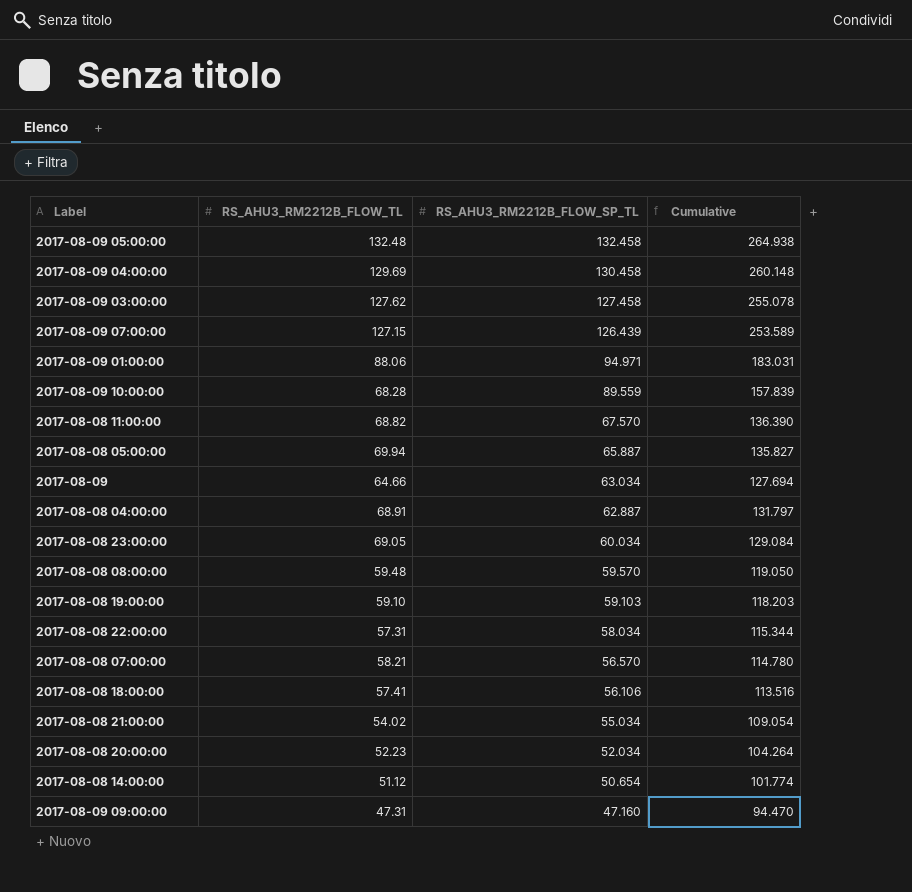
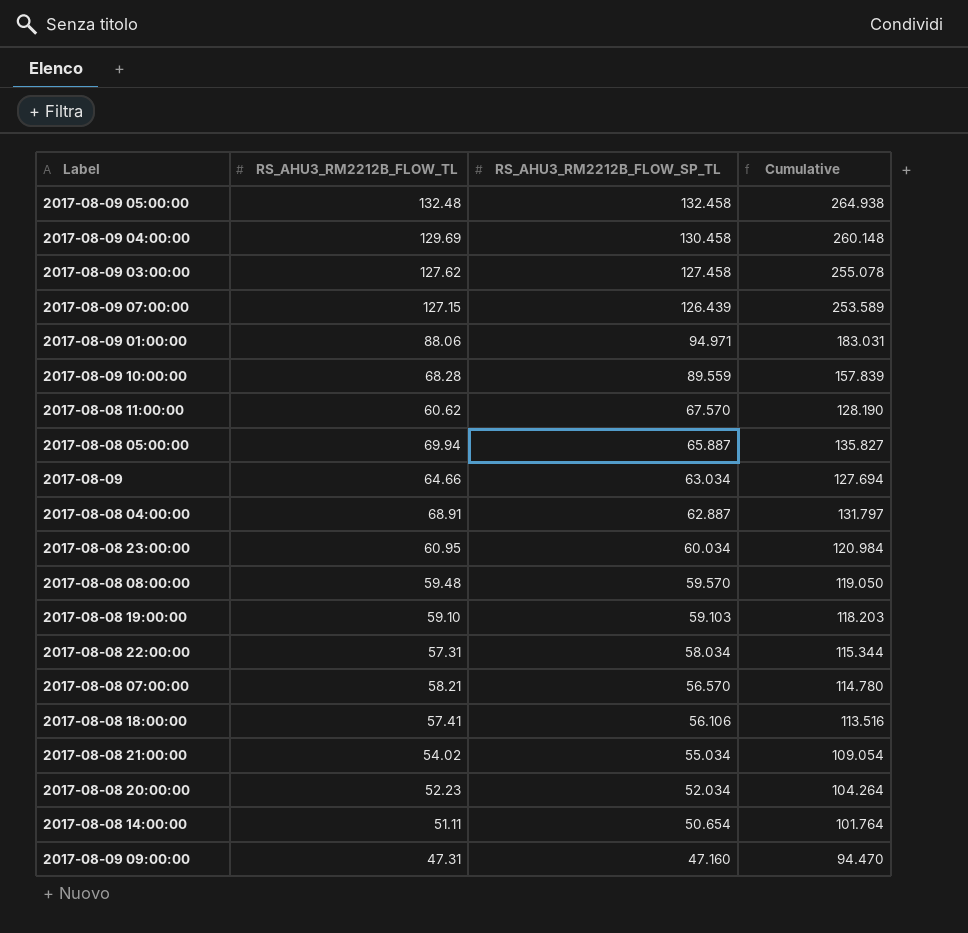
2017-08-08 11:00:00 | RS_AHU3_RM2212B_FLOW_TL: 68.82 -> 60.62
2017-08-08 11:00:00 | Cumulative: 136.390 -> 128.190
2017-08-08 23:00:00 | RS_AHU3_RM2212B_FLOW_TL: 69.05 -> 60.95
2017-08-08 23:00:00 | Cumulative: 129.084 -> 120.984
2017-08-08 14:00:00 | RS_AHU3_RM2212B_FLOW_TL: 51.12 -> 51.11
2017-08-08 14:00:00 | Cumulative: 101.774 -> 101.764

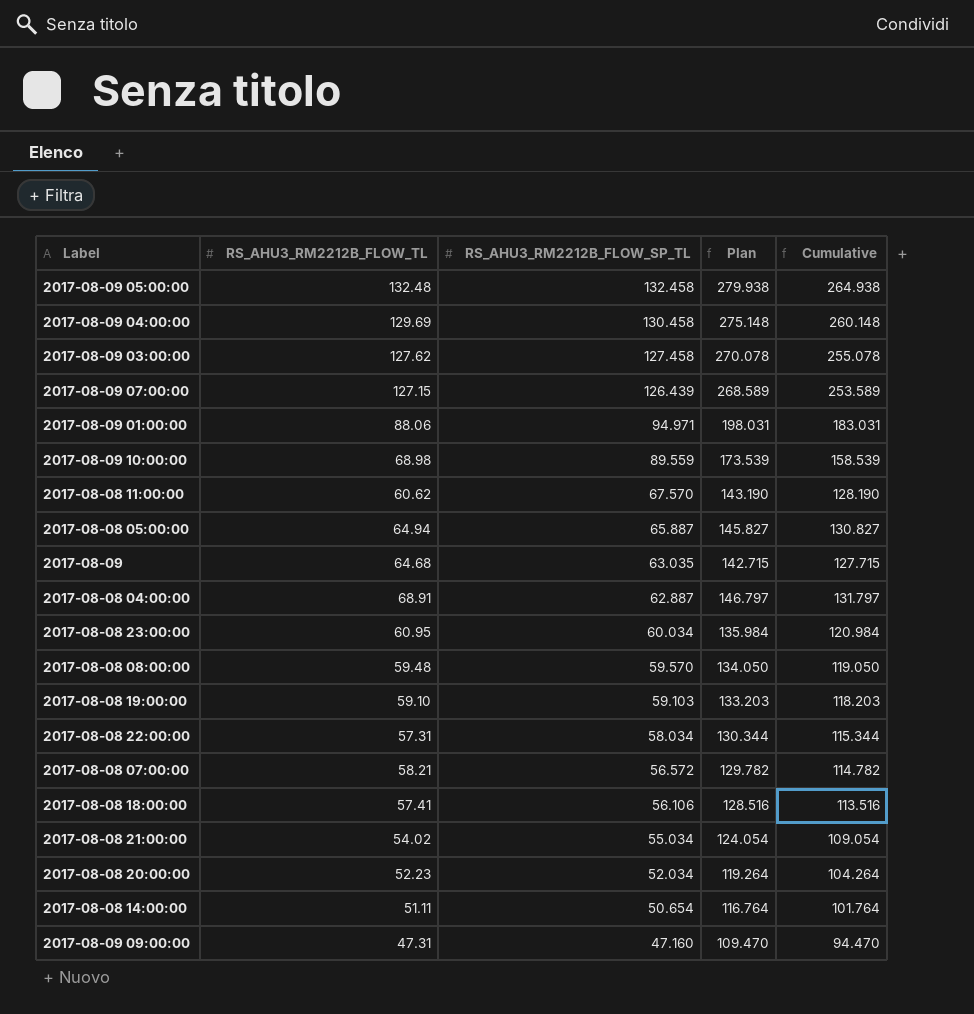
column Plan | formula: none -> [Cumulative] + 15
2017-08-09 10:00:00 | RS_AHU3_RM2212B_FLOW_TL: 68.28 -> 68.98
2017-08-09 10:00:00 | Cumulative: 157.839 -> 158.539
2017-08-08 05:00:00 | RS_AHU3_RM2212B_FLOW_TL: 69.94 -> 64.94
2017-08-08 05:00:00 | Cumulative: 135.827 -> 130.827
2017-08-09 | RS_AHU3_RM2212B_FLOW_TL: 64.66 -> 64.68
2017-08-09 | RS_AHU3_RM2212B_FLOW_SP_TL: 63.034 -> 63.035
2017-08-09 | Cumulative: 127.694 -> 127.715
2017-08-08 07:00:00 | RS_AHU3_RM2212B_FLOW_SP_TL: 56.570 -> 56.572
2017-08-08 07:00:00 | Cumulative: 114.780 -> 114.782

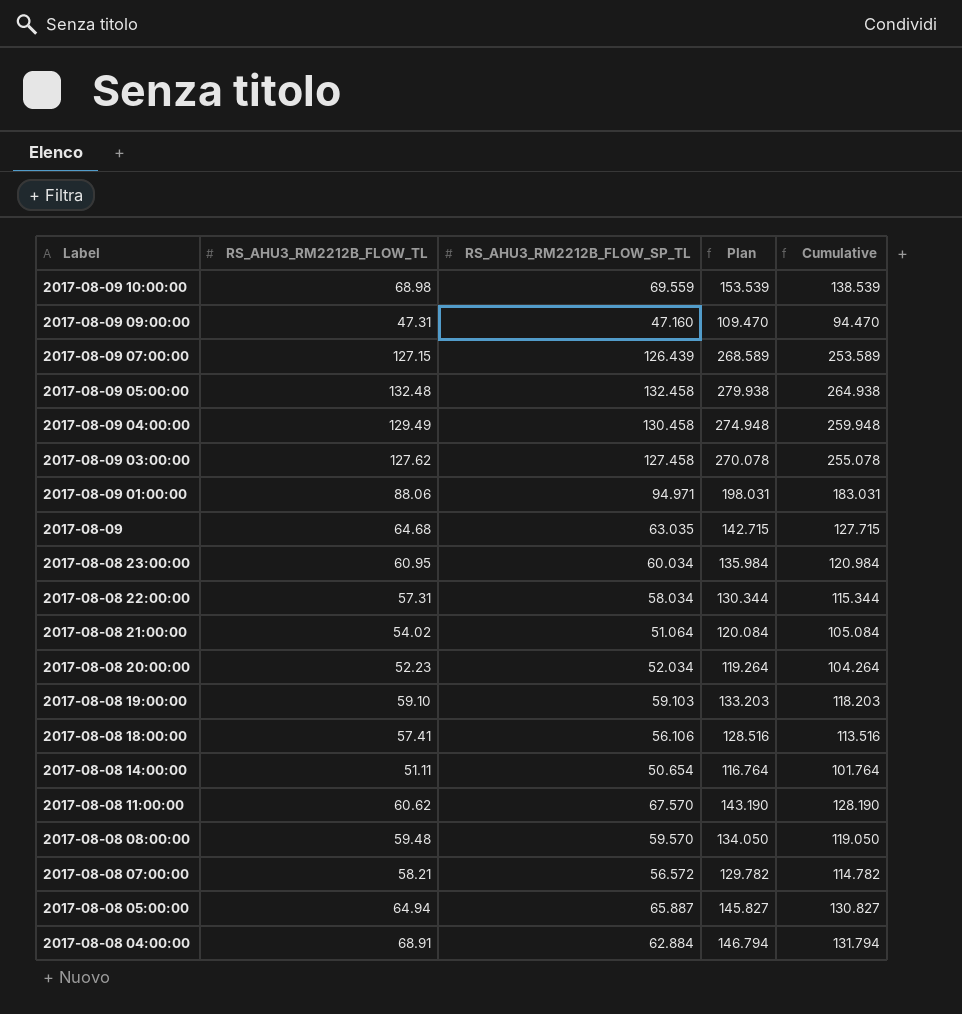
row order: RS_AHU3_RM2212B_FLOW_SP_TL descending -> Label descending
2017-08-09 10:00:00 | RS_AHU3_RM2212B_FLOW_SP_TL: 89.559 -> 69.559
2017-08-09 10:00:00 | Plan: 173.539 -> 153.539
2017-08-09 10:00:00 | Cumulative: 158.539 -> 138.539
2017-08-09 04:00:00 | RS_AHU3_RM2212B_FLOW_TL: 129.69 -> 129.49
2017-08-09 04:00:00 | Plan: 275.148 -> 274.948
2017-08-09 04:00:00 | Cumulative: 260.148 -> 259.948
2017-08-08 21:00:00 | RS_AHU3_RM2212B_FLOW_SP_TL: 55.034 -> 51.064
2017-08-08 21:00:00 | Plan: 124.054 -> 120.084
2017-08-08 21:00:00 | Cumulative: 109.054 -> 105.084
2017-08-08 04:00:00 | RS_AHU3_RM2212B_FLOW_SP_TL: 62.887 -> 62.884
2017-08-08 04:00:00 | Plan: 146.797 -> 146.794
2017-08-08 04:00:00 | Cumulative: 131.797 -> 131.794

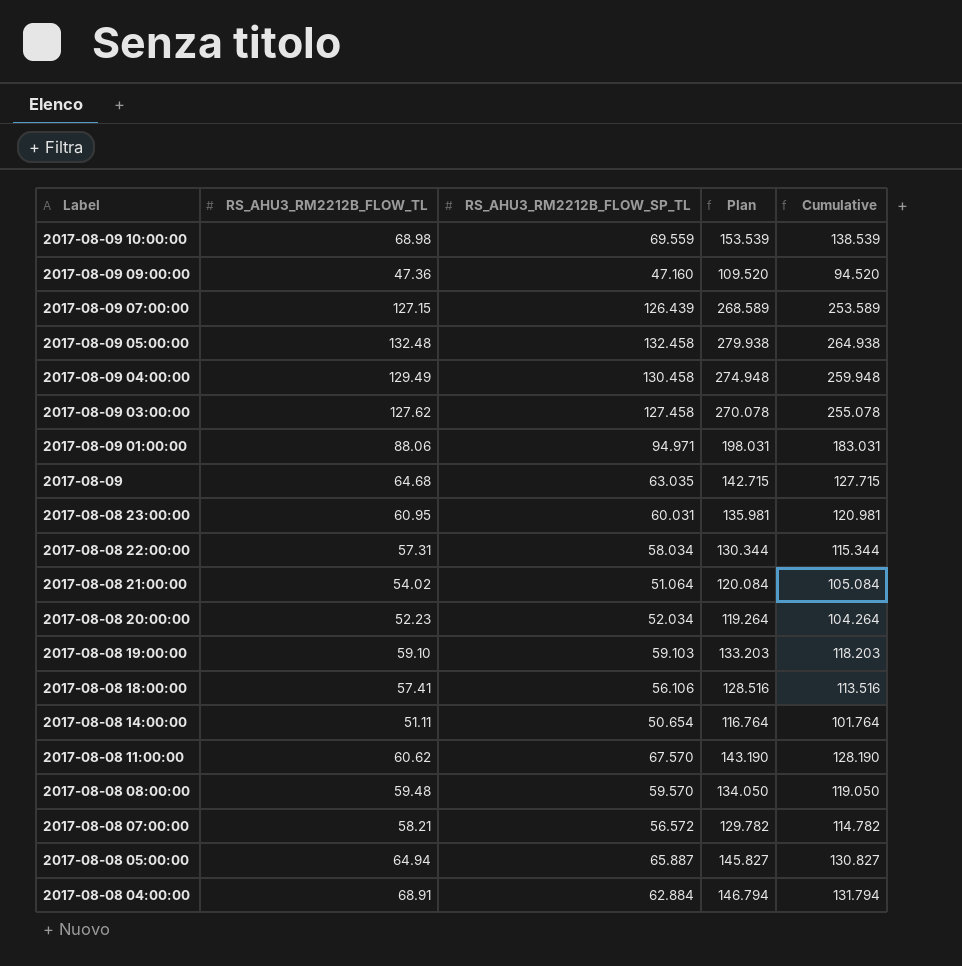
2017-08-09 09:00:00 | RS_AHU3_RM2212B_FLOW_TL: 47.31 -> 47.36
2017-08-09 09:00:00 | Plan: 109.470 -> 109.520
2017-08-09 09:00:00 | Cumulative: 94.470 -> 94.520
2017-08-08 23:00:00 | RS_AHU3_RM2212B_FLOW_SP_TL: 60.034 -> 60.031
2017-08-08 23:00:00 | Plan: 135.984 -> 135.981
2017-08-08 23:00:00 | Cumulative: 120.984 -> 120.981

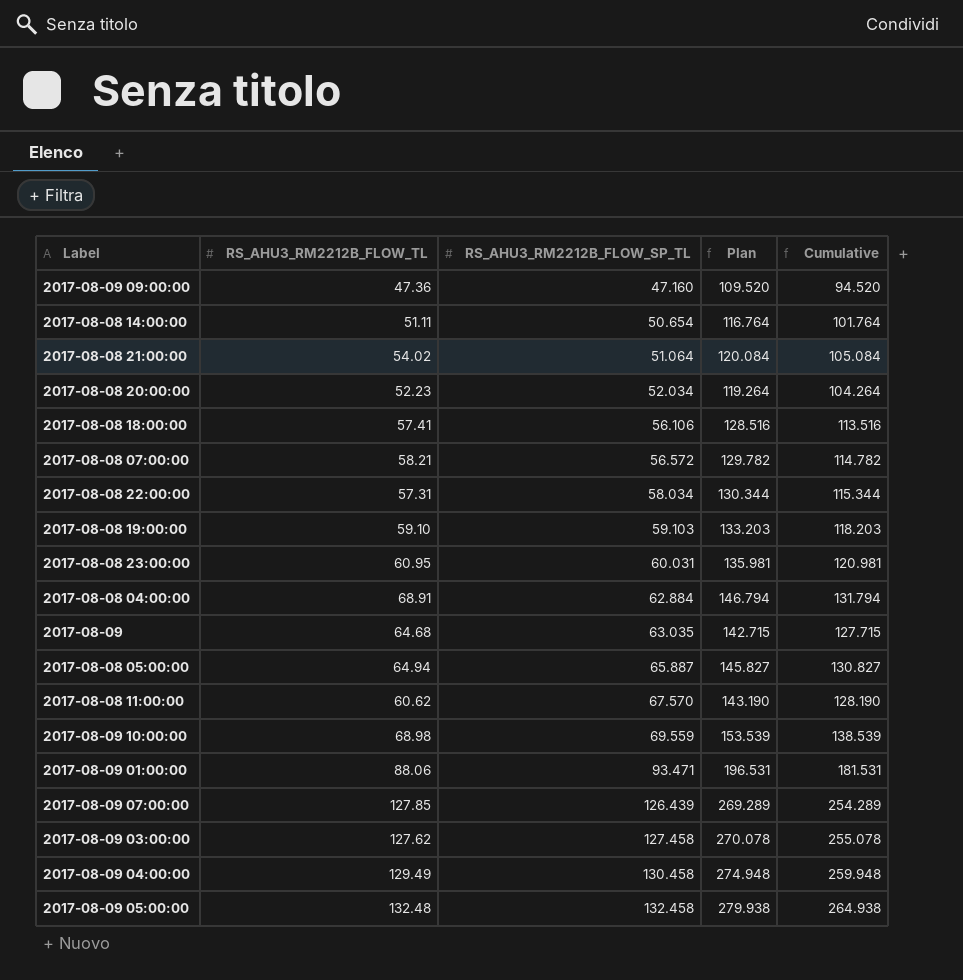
row order: Label descending -> RS_AHU3_RM2212B_FLOW_SP_TL ascending
row 2017-08-08 08:00:00: 59.48 | 59.570 | 134.050 | 119.050 -> none
2017-08-09 01:00:00 | RS_AHU3_RM2212B_FLOW_SP_TL: 94.971 -> 93.471
2017-08-09 01:00:00 | Plan: 198.031 -> 196.531
2017-08-09 01:00:00 | Cumulative: 183.031 -> 181.531
2017-08-09 07:00:00 | RS_AHU3_RM2212B_FLOW_TL: 127.15 -> 127.85
2017-08-09 07:00:00 | Plan: 268.589 -> 269.289
2017-08-09 07:00:00 | Cumulative: 253.589 -> 254.289

